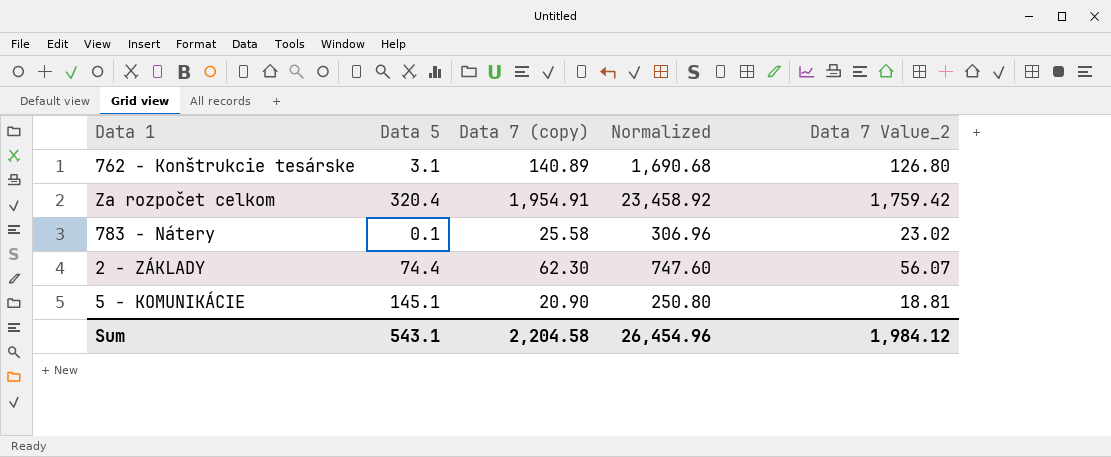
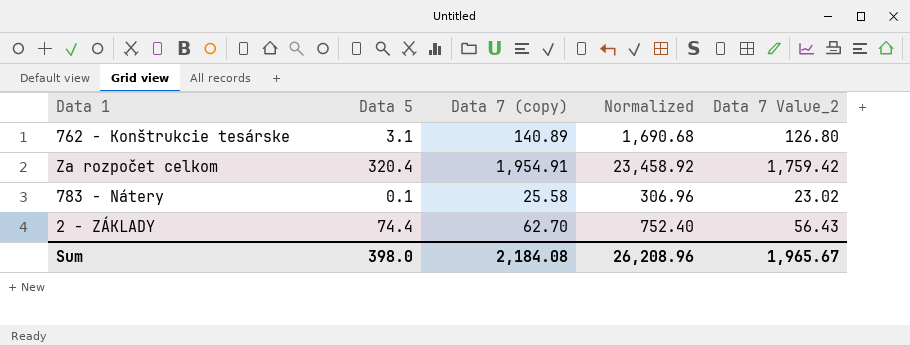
row 5 - KOMUNIKÁCIE: 145.1 | 20.90 | 250.80 | 18.81 -> none
2 - ZÁKLADY | Data 7 (copy): 62.30 -> 62.70
2 - ZÁKLADY | Normalized: 747.60 -> 752.40
2 - ZÁKLADY | Data 7 Value_2: 56.07 -> 56.43
Sum | Data 5: 543.1 -> 398.0
Sum | Data 7 (copy): 2,204.58 -> 2,184.08
Sum | Normalized: 26,454.96 -> 26,208.96
Sum | Data 7 Value_2: 1,984.12 -> 1,965.67

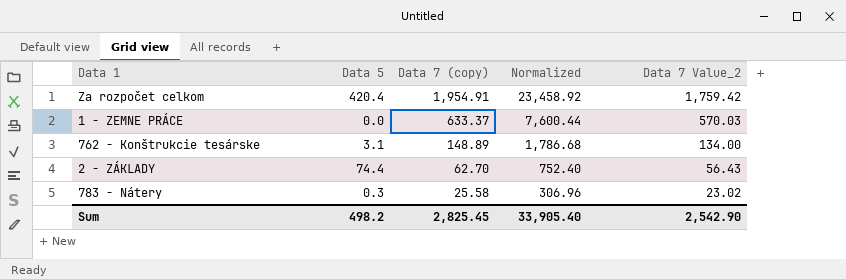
row order: none -> Data 7 (copy) descending
Za rozpočet celkom | Data 5: 320.4 -> 420.4
row 1 - ZEMNE PRÁCE: none -> 0.0 | 633.37 | 7,600.44 | 570.03
762 - Konštrukcie tesárske | Data 7 (copy): 140.89 -> 148.89
762 - Konštrukcie tesárske | Normalized: 1,690.68 -> 1,786.68
762 - Konštrukcie tesárske | Data 7 Value_2: 126.80 -> 134.00
783 - Nátery | Data 5: 0.1 -> 0.3
Sum | Data 5: 398.0 -> 498.2
Sum | Data 7 (copy): 2,184.08 -> 2,825.45
Sum | Normalized: 26,208.96 -> 33,905.40
Sum | Data 7 Value_2: 1,965.67 -> 2,542.90

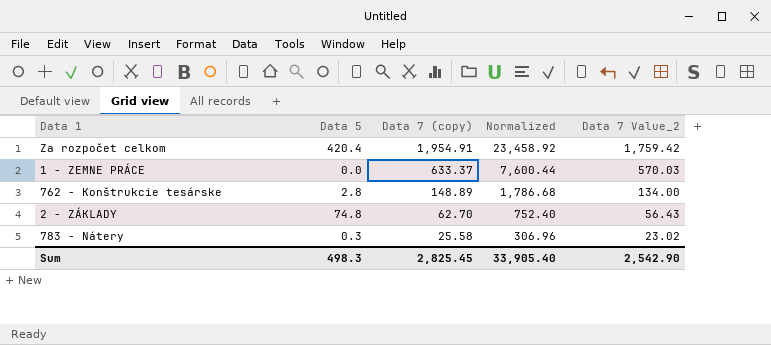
762 - Konštrukcie tesárske | Data 5: 3.1 -> 2.8
2 - ZÁKLADY | Data 5: 74.4 -> 74.8
Sum | Data 5: 498.2 -> 498.3

